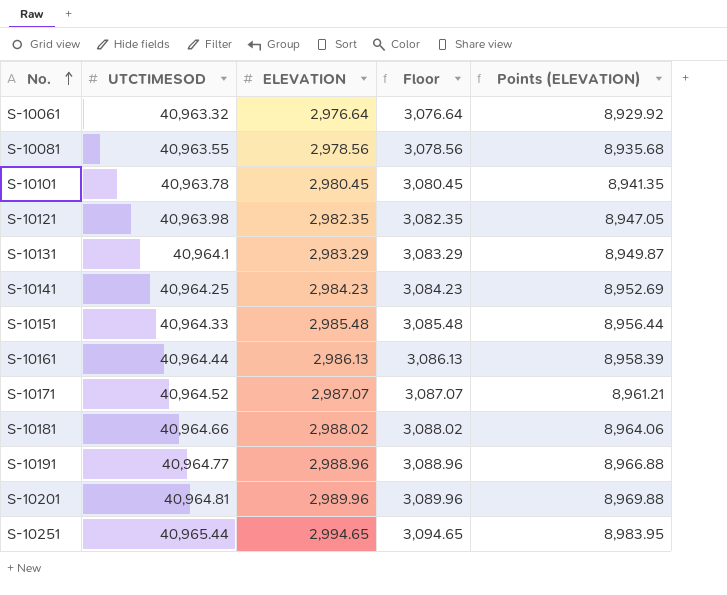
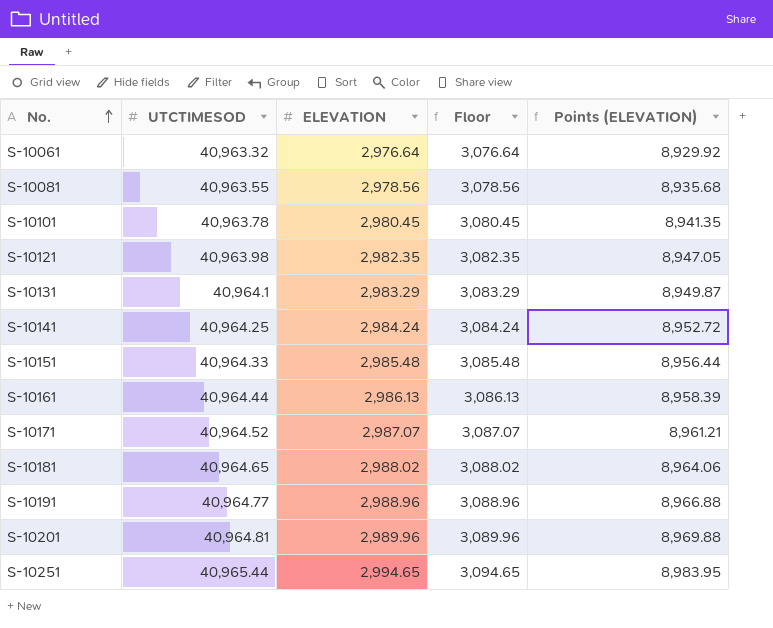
S-10141 | ELEVATION: 2,984.23 -> 2,984.24
S-10141 | Floor: 3,084.23 -> 3,084.24
S-10141 | Points (ELEVATION): 8,952.69 -> 8,952.72
S-10181 | UTCTIMESOD: 40,964.66 -> 40,964.65

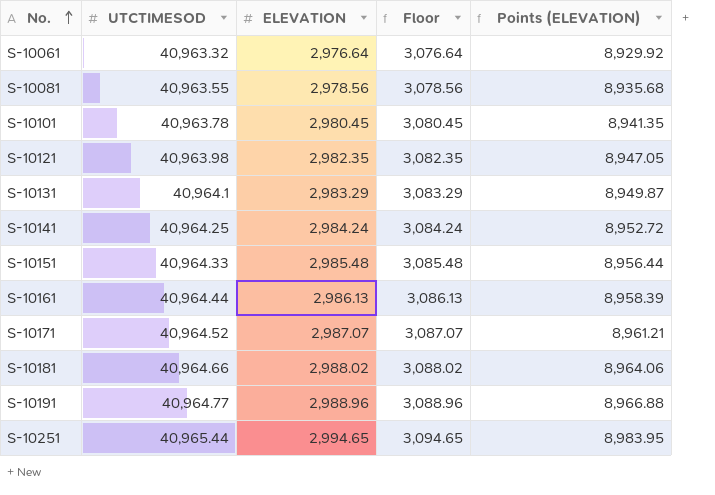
row S-10201: 40,964.81 | 2,989.96 | 3,089.96 | 8,969.88 -> none
S-10181 | UTCTIMESOD: 40,964.65 -> 40,964.66

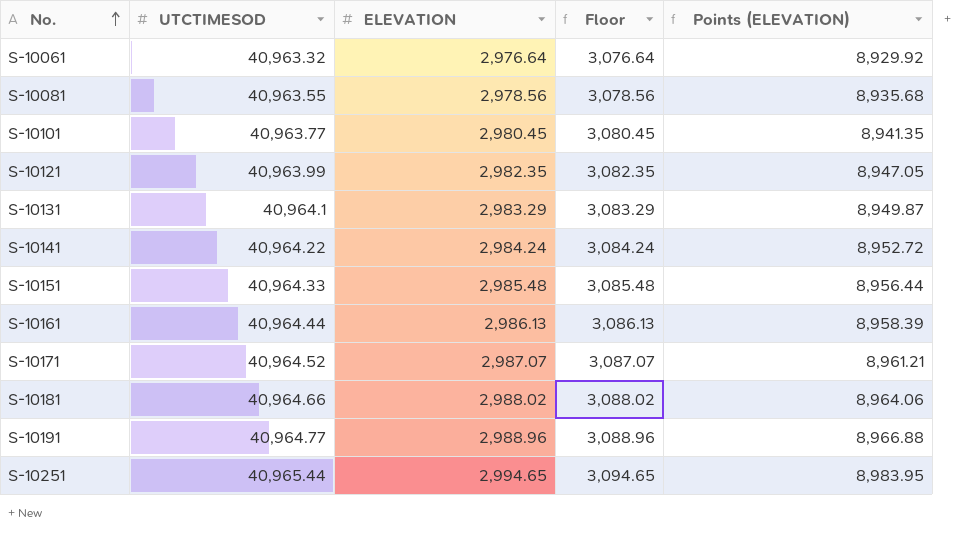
S-10101 | UTCTIMESOD: 40,963.78 -> 40,963.77
S-10121 | UTCTIMESOD: 40,963.98 -> 40,963.99
S-10141 | UTCTIMESOD: 40,964.25 -> 40,964.22

